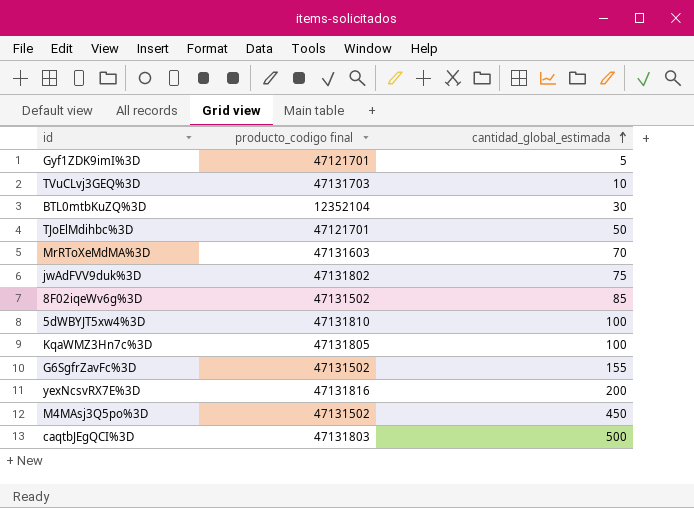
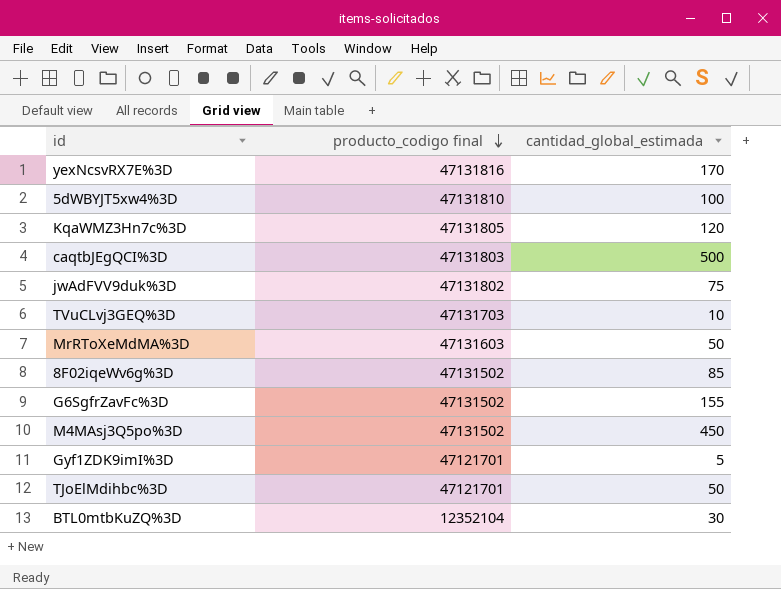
row order: cantidad_global_estimada ascending -> producto_codigo final descending
yexNcsvRX7E%3D | cantidad_global_estimada: 200 -> 170
KqaWMZ3Hn7c%3D | cantidad_global_estimada: 100 -> 120
MrRToXeMdMA%3D | cantidad_global_estimada: 70 -> 50

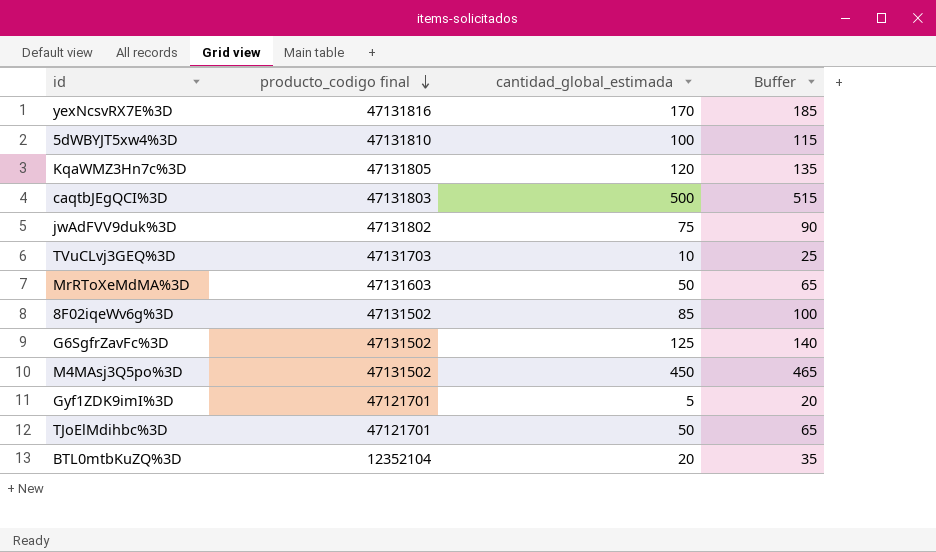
column Buffer | formula: none -> [cantidad_global_estimada] + 15
G6SgfrZavFc%3D | cantidad_global_estimada: 155 -> 125
BTL0mtbKuZQ%3D | cantidad_global_estimada: 30 -> 20

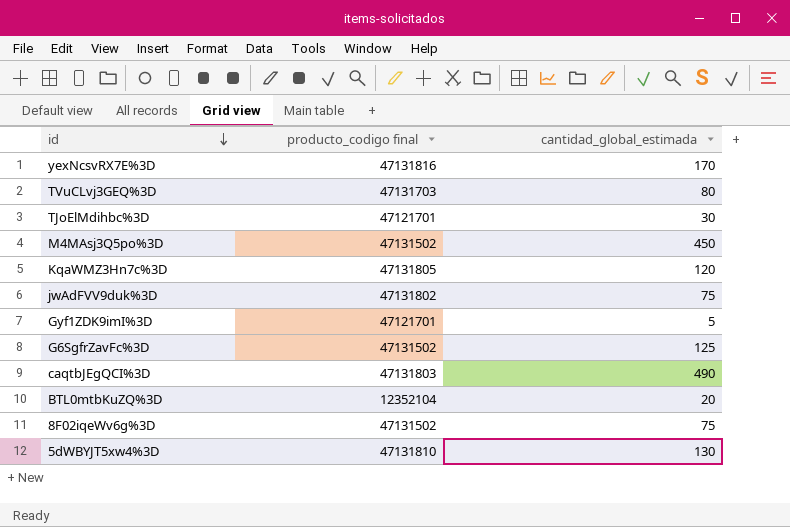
row order: producto_codigo final descending -> id descending
column Buffer | formula: [cantidad_global_estimada] + 15 -> none
row MrRToXeMdMA%3D: 47131603 | 50 | 65 -> none
TVuCLvj3GEQ%3D | cantidad_global_estimada: 10 -> 80
TJoElMdihbc%3D | cantidad_global_estimada: 50 -> 30
caqtbJEgQCI%3D | cantidad_global_estimada: 500 -> 490
8F02iqeWv6g%3D | cantidad_global_estimada: 85 -> 75
5dWBYJT5xw4%3D | cantidad_global_estimada: 100 -> 130

